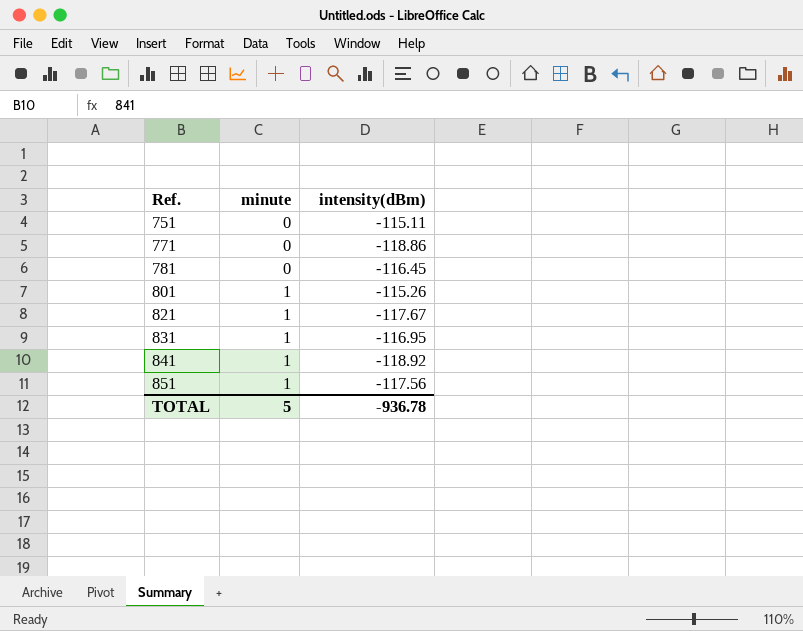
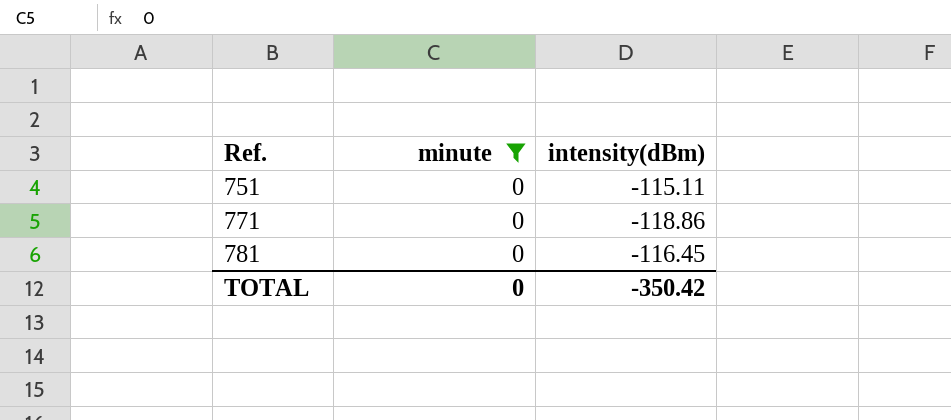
filter: none -> minute = 0
TOTAL | minute: 5 -> 0
TOTAL | intensity(dBm): -936.78 -> -350.42

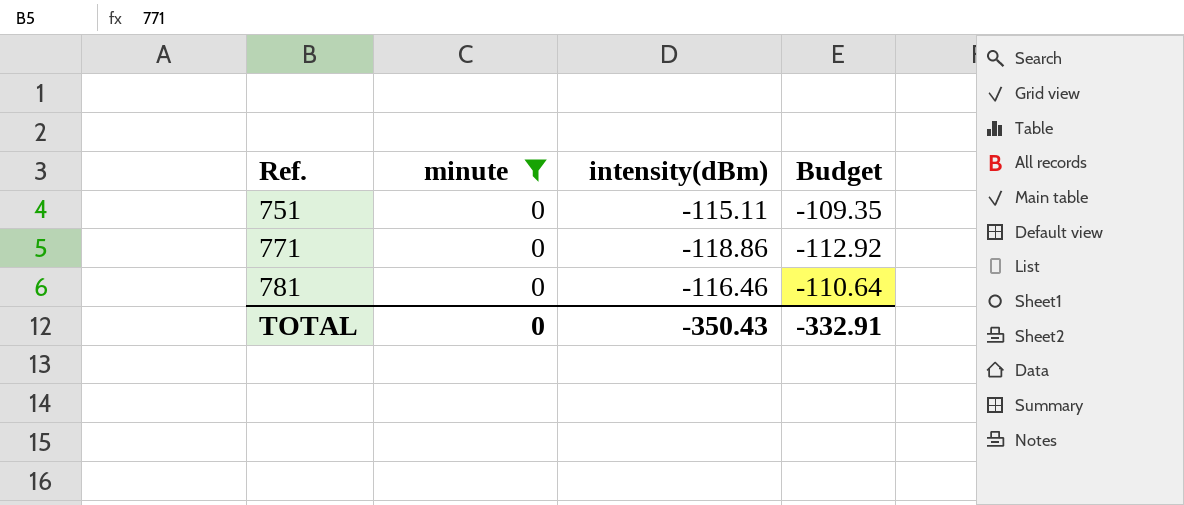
column Budget | formula: none -> [intensity(dBm)] * 0.95
781 | intensity(dBm): -116.45 -> -116.46
TOTAL | intensity(dBm): -350.42 -> -350.43

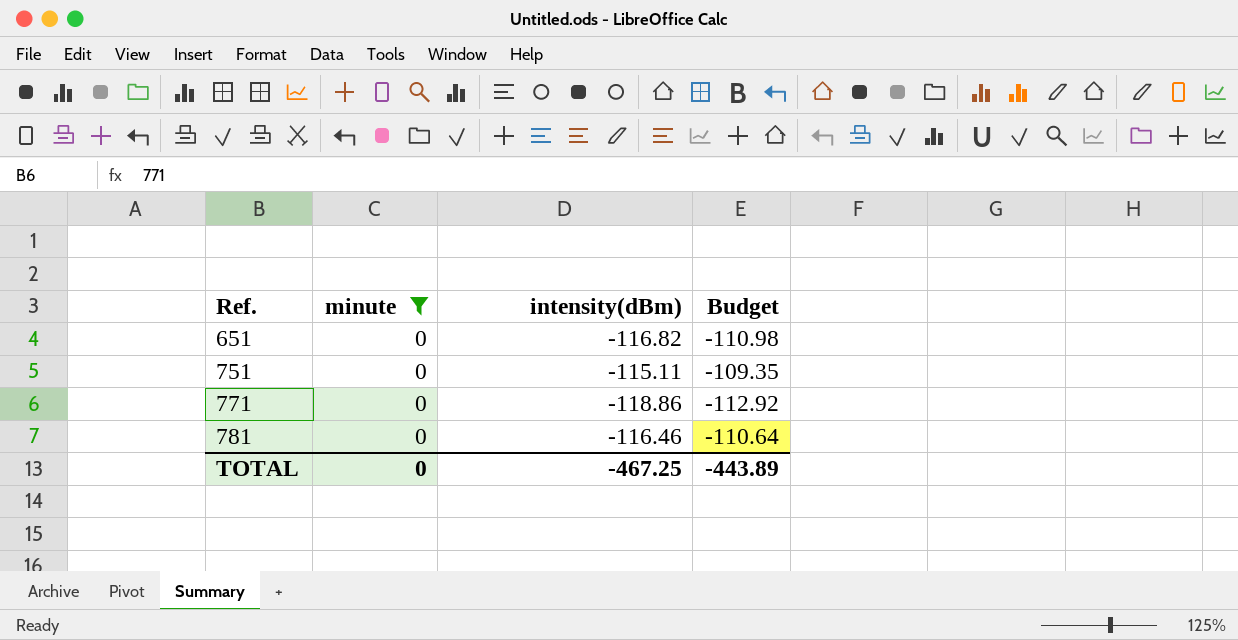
row 651: none -> 0 | -116.82 | -110.98
TOTAL | intensity(dBm): -350.43 -> -467.25
TOTAL | Budget: -332.91 -> -443.89

